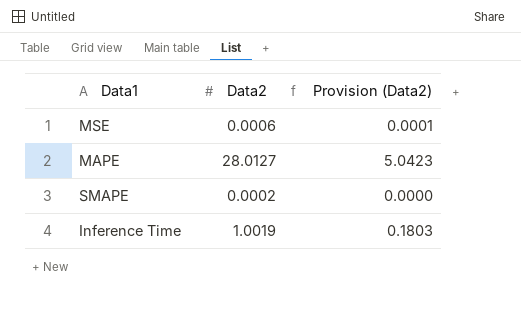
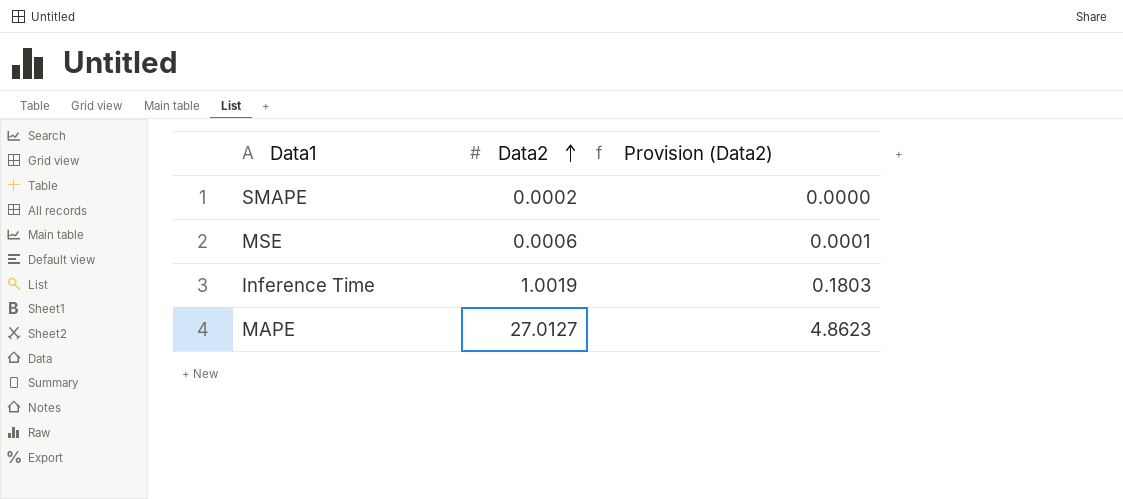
row order: none -> Data2 ascending
MAPE | Data2: 28.0127 -> 27.0127
MAPE | Provision (Data2): 5.0423 -> 4.8623

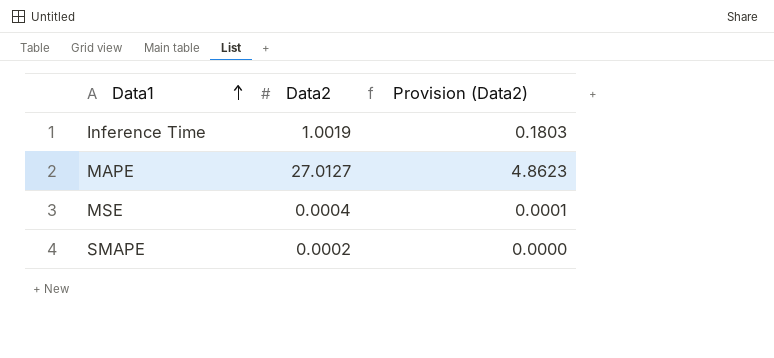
row order: Data2 ascending -> Data1 ascending
MSE | Data2: 0.0006 -> 0.0004

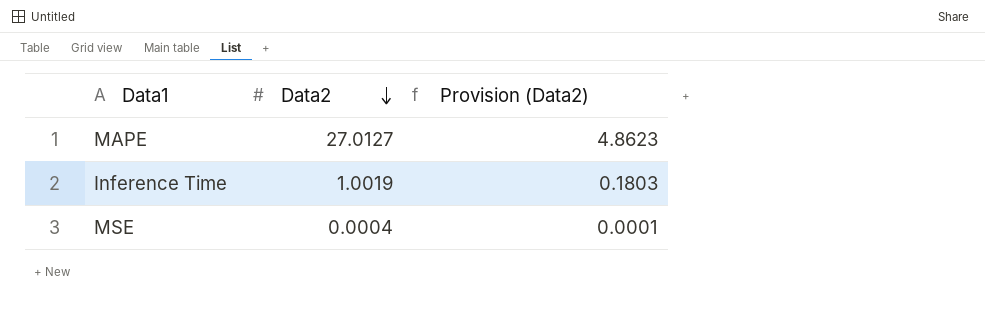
row order: Data1 ascending -> Data2 descending
row SMAPE: 0.0002 | 0.0000 -> none

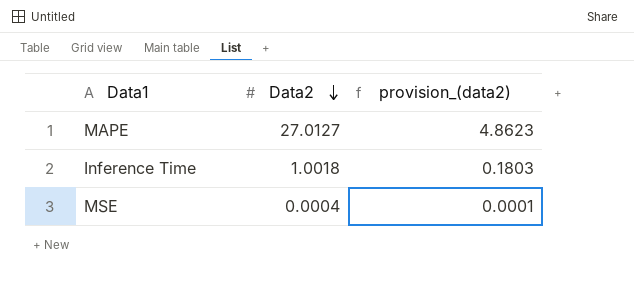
column name: Provision (Data2) -> provision_(data2)
Inference Time | Data2: 1.0019 -> 1.0018

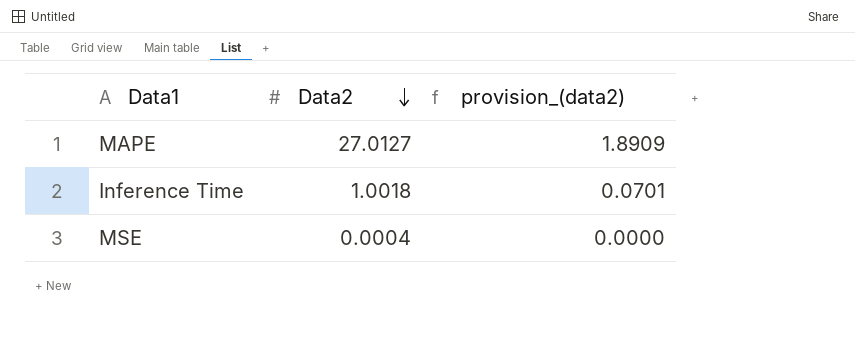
column provision_(data2) | formula: [Data2] * 0.18 -> [Data2] * 0.07

